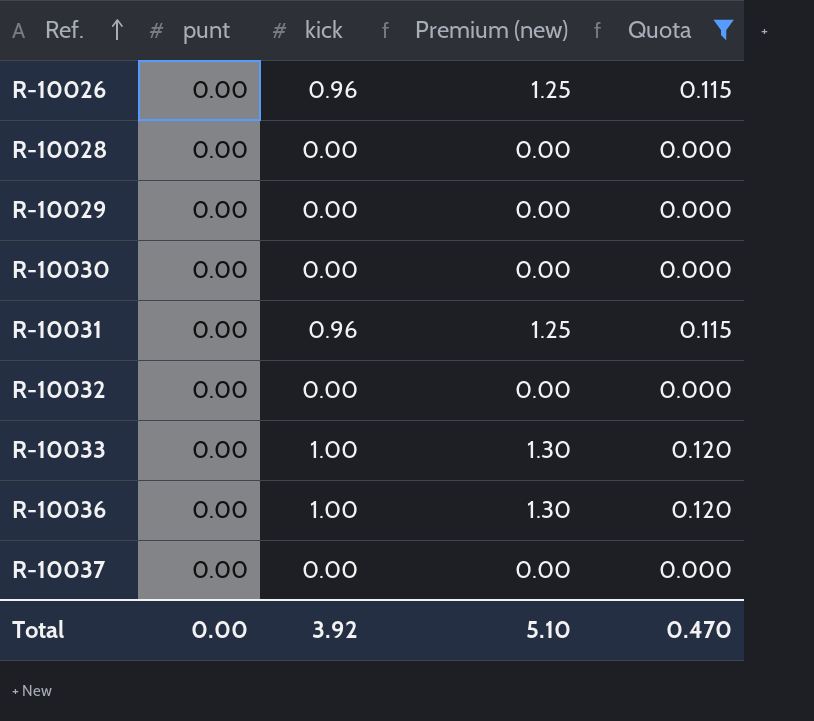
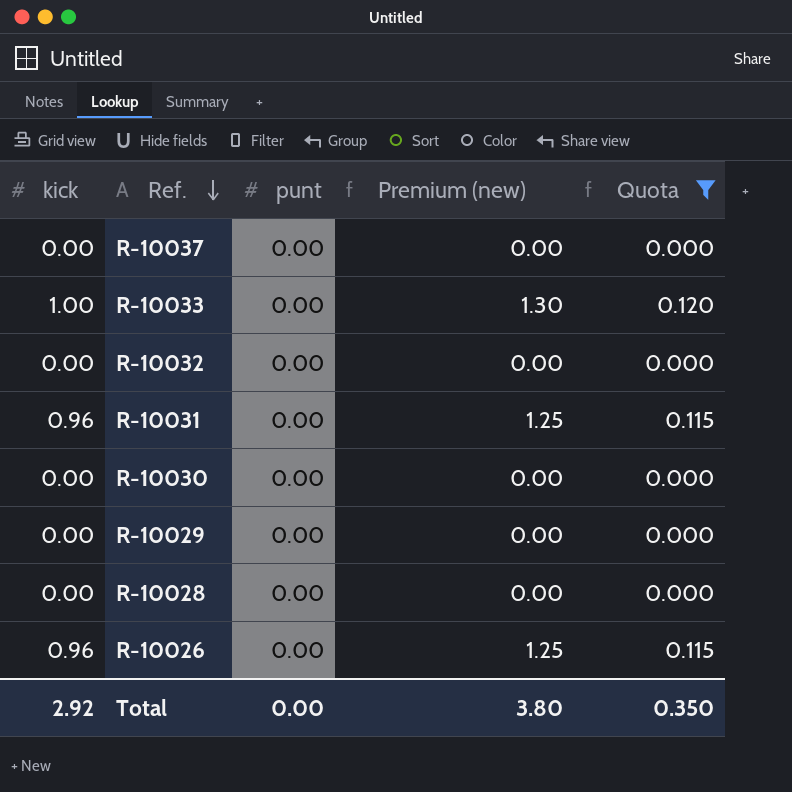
row order: Ref. ascending -> Ref. descending
column kick | position: 3 -> 1
row R-10036: 0.00 | 1.00 | 1.30 | 0.120 -> none
Total | kick: 3.92 -> 2.92
Total | Premium (new): 5.10 -> 3.80
Total | Quota: 0.470 -> 0.350

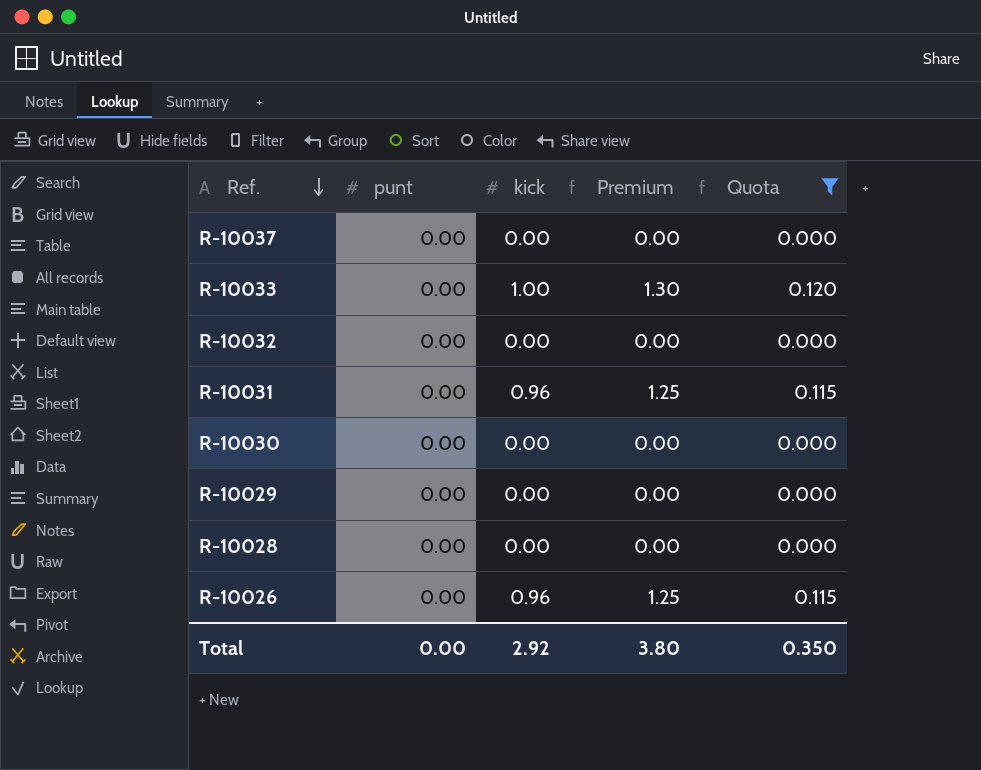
column kick | position: 1 -> 3
column name: Premium (new) -> Premium

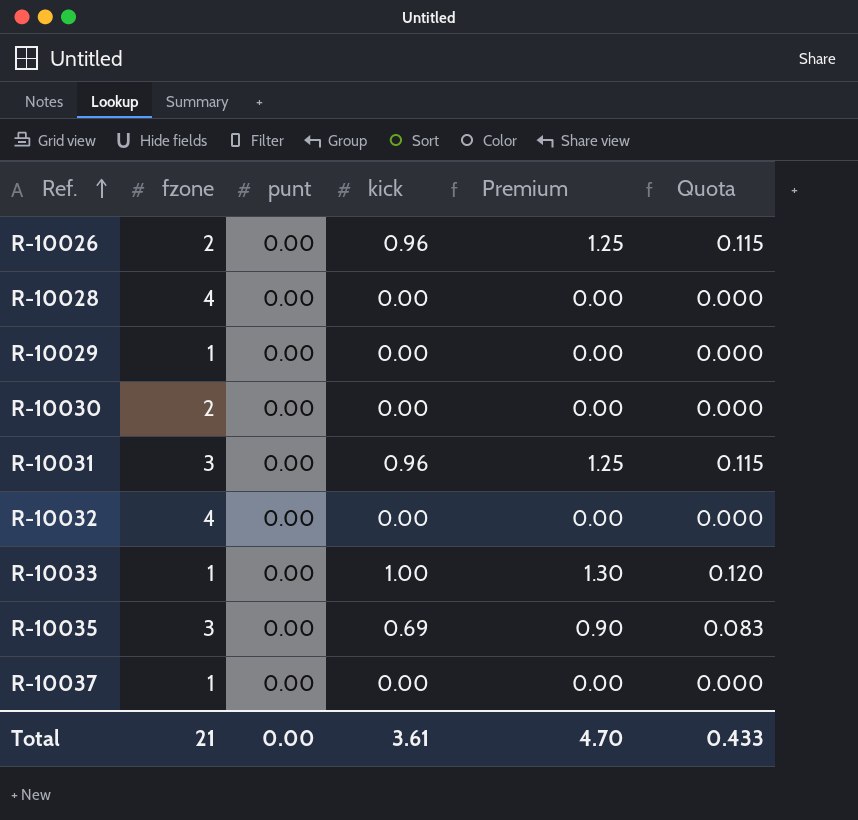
filter: Quota != 0.083 -> none
row order: Ref. descending -> Ref. ascending
column fzone | position: none -> 2
Total | kick: 2.92 -> 3.61
Total | Premium: 3.80 -> 4.70
Total | Quota: 0.350 -> 0.433

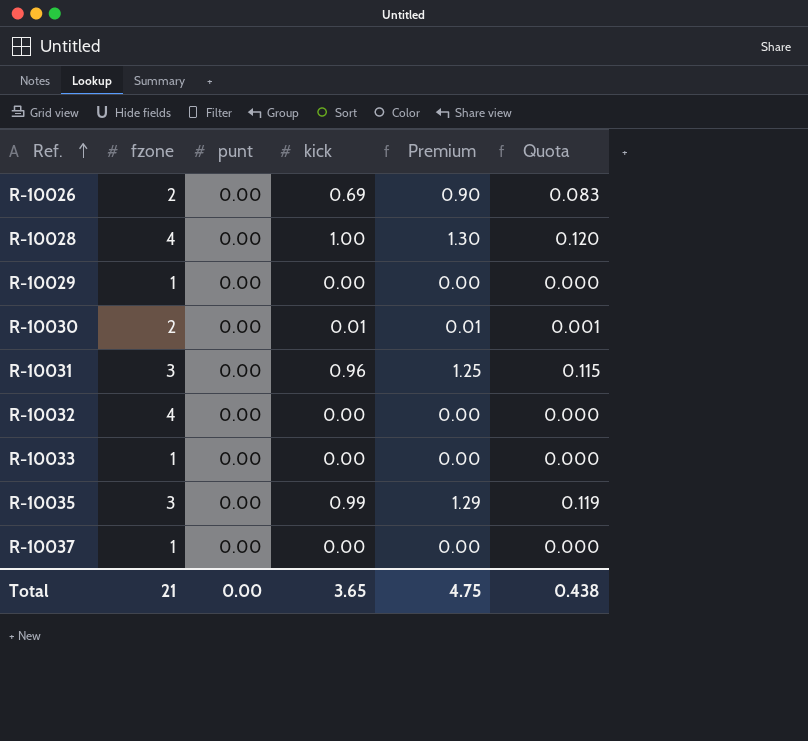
R-10026 | kick: 0.96 -> 0.69
R-10026 | Premium: 1.25 -> 0.90
R-10026 | Quota: 0.115 -> 0.083
R-10028 | kick: 0.00 -> 1.00
R-10028 | Premium: 0.00 -> 1.30
R-10028 | Quota: 0.000 -> 0.120
R-10030 | kick: 0.00 -> 0.01
R-10030 | Premium: 0.00 -> 0.01
R-10030 | Quota: 0.000 -> 0.001
R-10033 | kick: 1.00 -> 0.00
R-10033 | Premium: 1.30 -> 0.00
R-10033 | Quota: 0.120 -> 0.000
R-10035 | kick: 0.69 -> 0.99
R-10035 | Premium: 0.90 -> 1.29
R-10035 | Quota: 0.083 -> 0.119
Total | kick: 3.61 -> 3.65
Total | Premium: 4.70 -> 4.75
Total | Quota: 0.433 -> 0.438

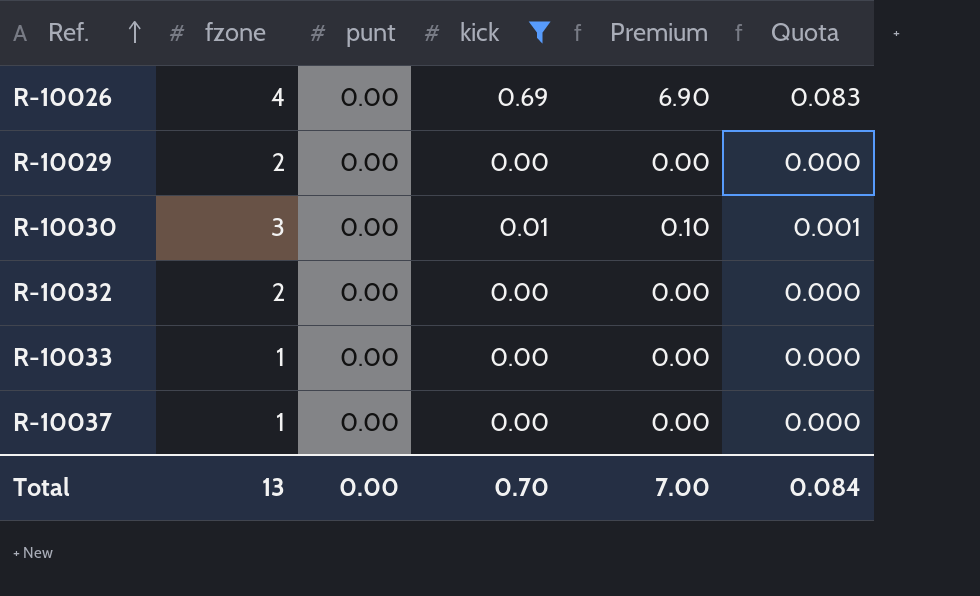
filter: none -> kick <= 0.69
column Premium | formula: [kick] * 1.3 -> [kick] * 10
R-10026 | fzone: 2 -> 4
R-10029 | fzone: 1 -> 2
R-10030 | fzone: 2 -> 3
R-10032 | fzone: 4 -> 2
Total | fzone: 21 -> 13
Total | kick: 3.65 -> 0.70
Total | Premium: 4.75 -> 7.00
Total | Quota: 0.438 -> 0.084

